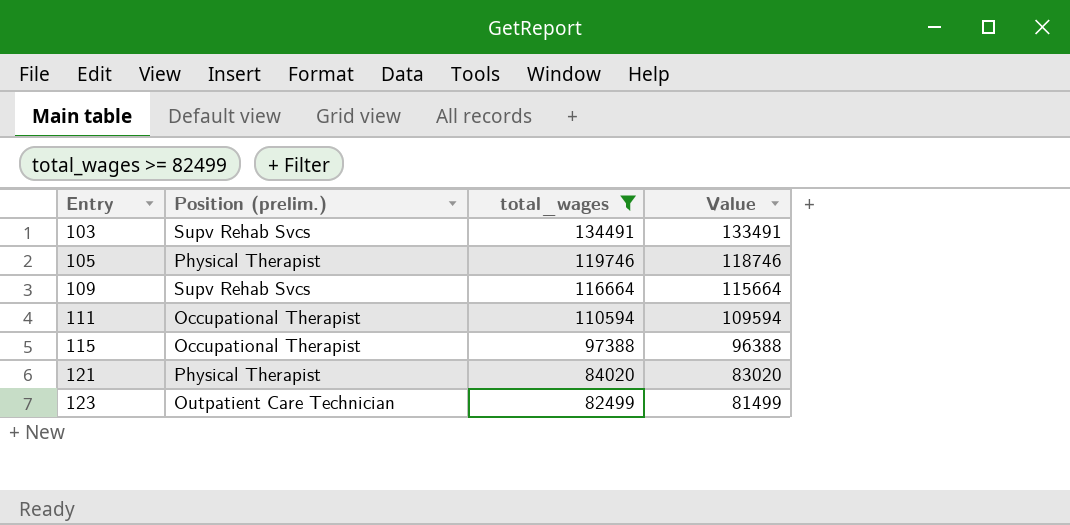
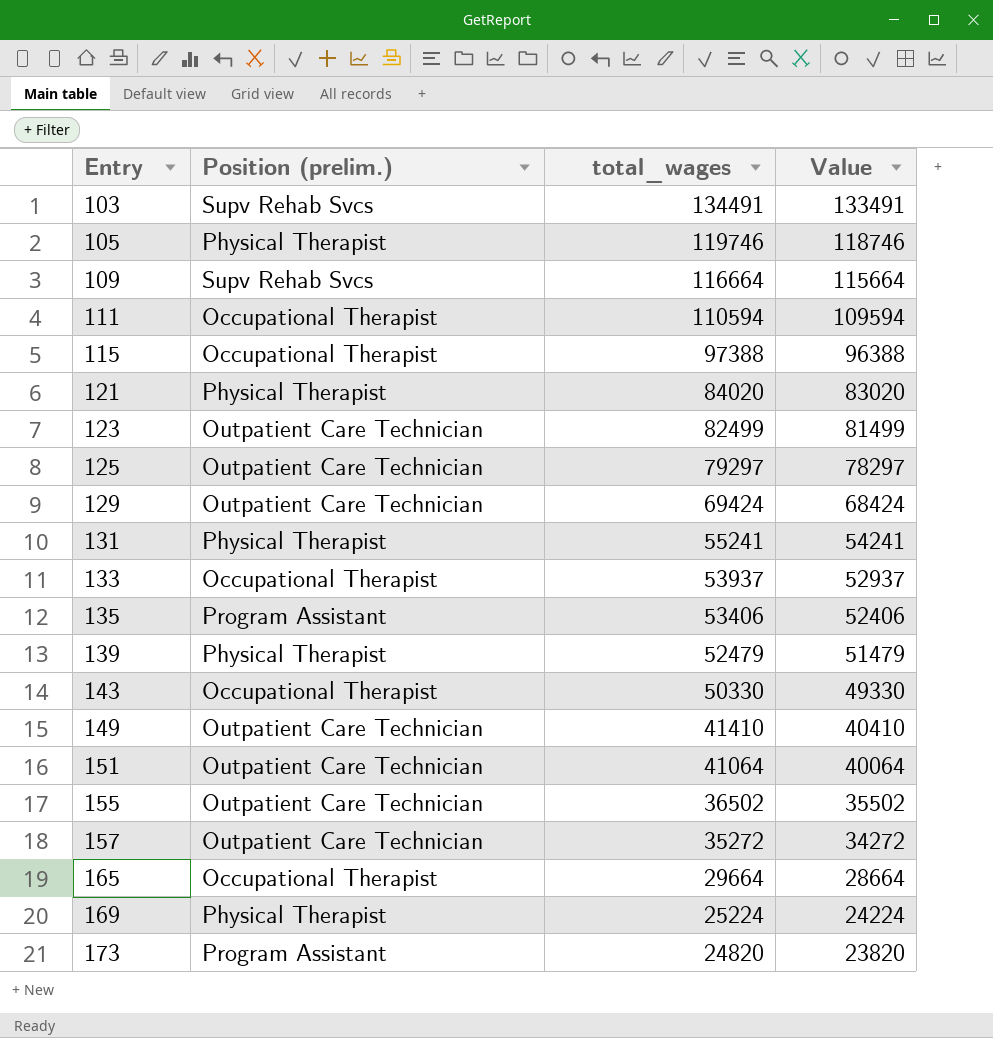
filter: total_wages >= 82499 -> none

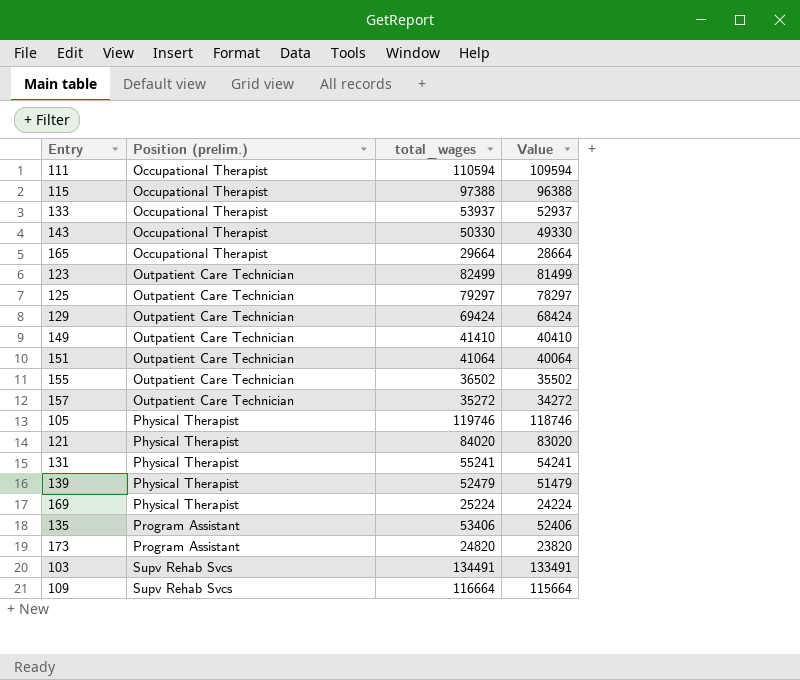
row order: Entry ascending -> Position (prelim.) ascending

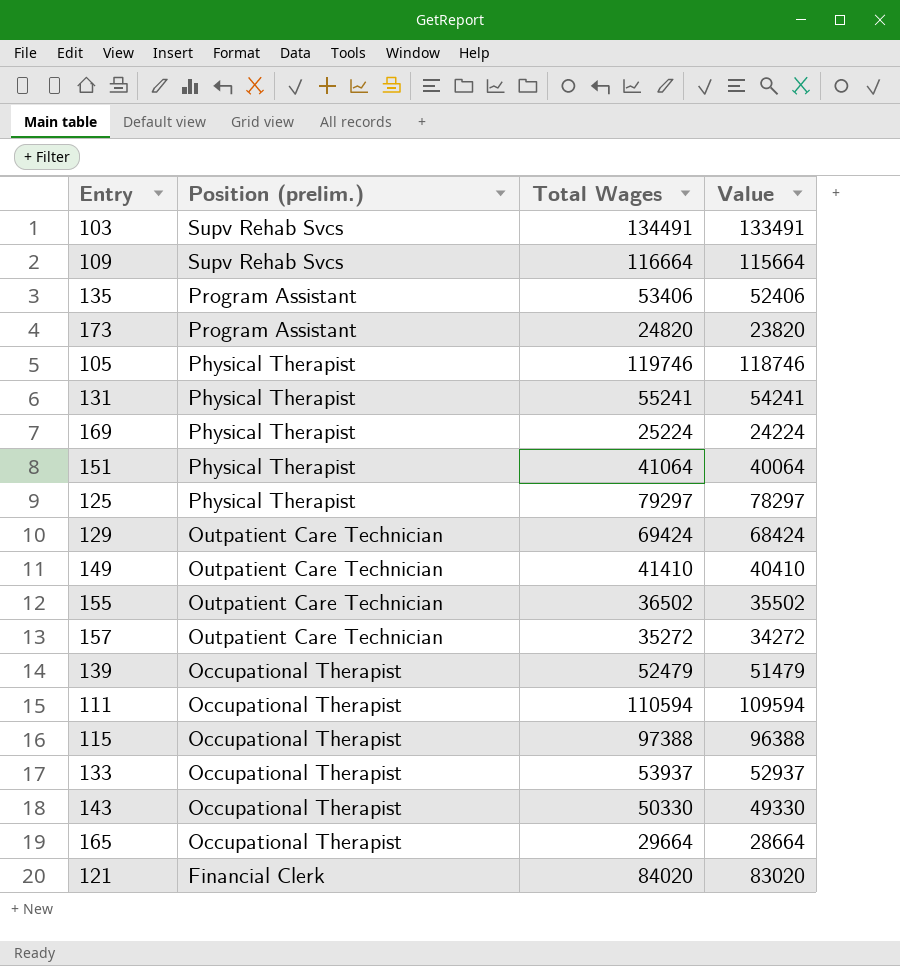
row order: Position (prelim.) ascending -> Position (prelim.) descending
column name: total_wages -> Total Wages
row 123: Outpatient Care Technician | 82499 | 81499 -> none
151 | Position (prelim.): Outpatient Care Technician -> Physical Therapist
125 | Position (prelim.): Outpatient Care Technician -> Physical Therapist
139 | Position (prelim.): Physical Therapist -> Occupational Therapist
121 | Position (prelim.): Physical Therapist -> Financial Clerk

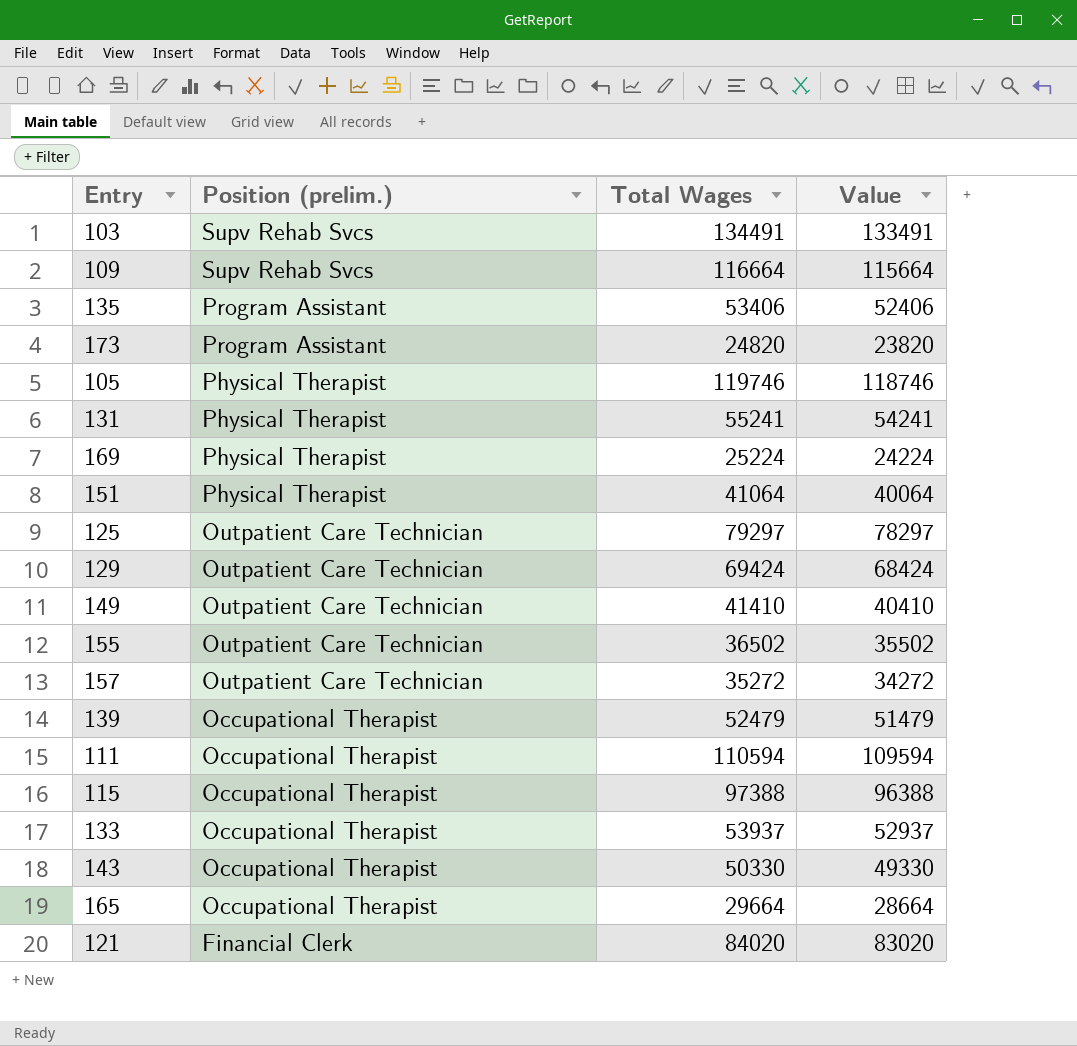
125 | Position (prelim.): Physical Therapist -> Outpatient Care Technician

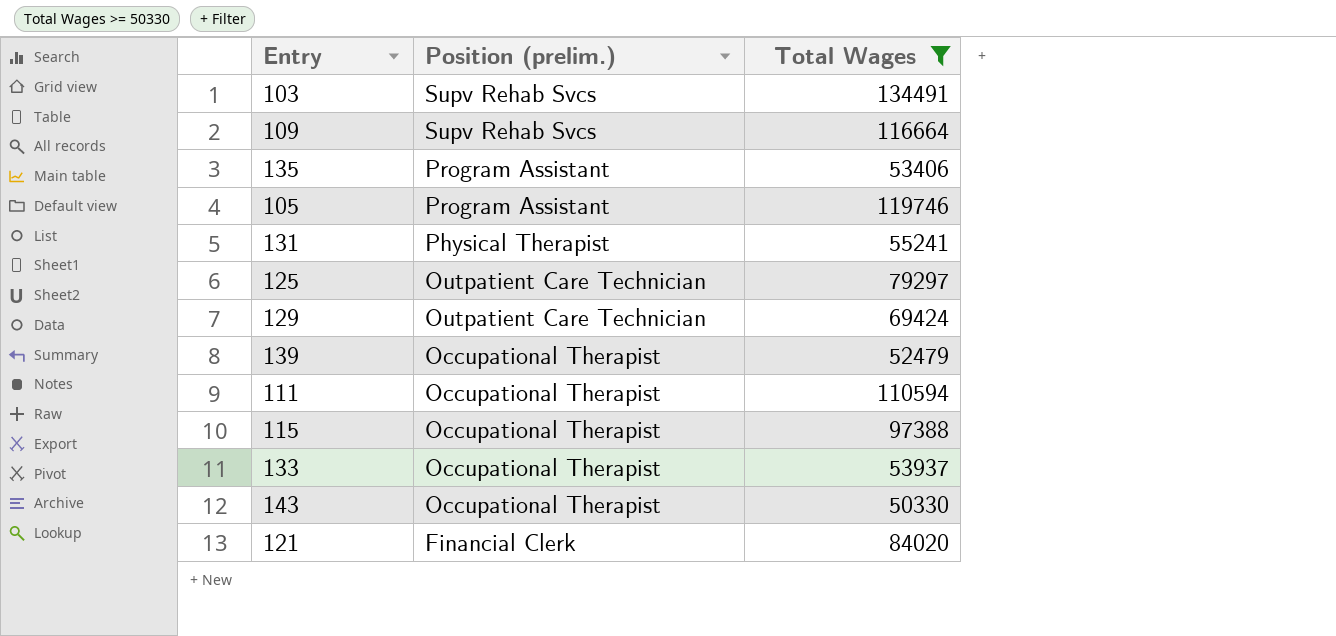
filter: none -> Total Wages >= 50330
column Value | formula: [Total Wages] - 1000 -> none
105 | Position (prelim.): Physical Therapist -> Program Assistant

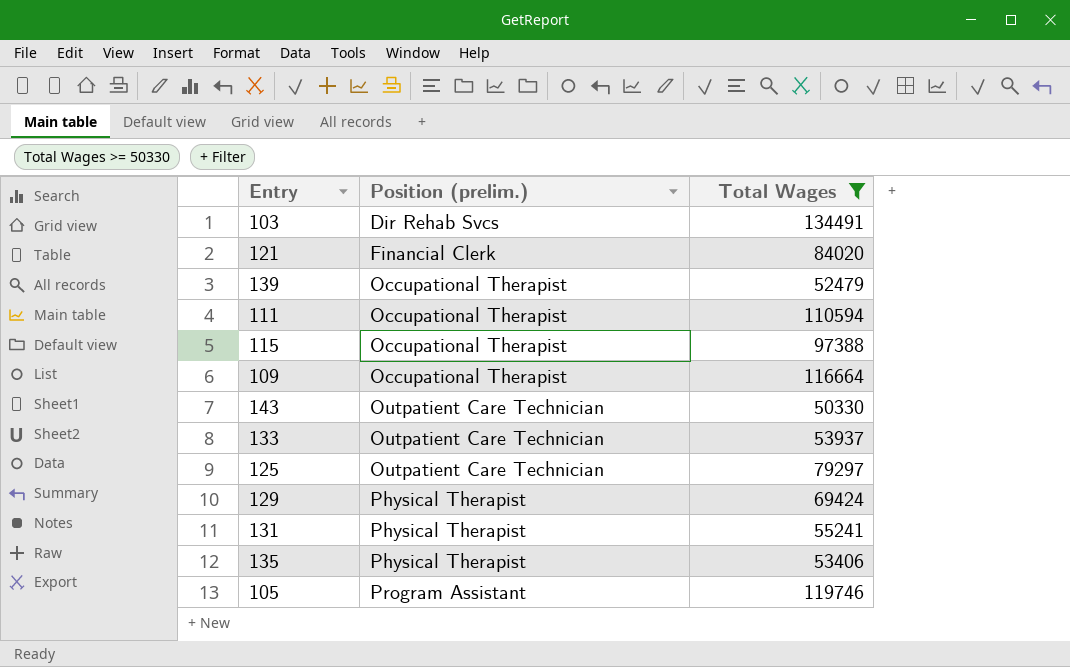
row order: Position (prelim.) descending -> Position (prelim.) ascending
103 | Position (prelim.): Supv Rehab Svcs -> Dir Rehab Svcs
109 | Position (prelim.): Supv Rehab Svcs -> Occupational Therapist
143 | Position (prelim.): Occupational Therapist -> Outpatient Care Technician
133 | Position (prelim.): Occupational Therapist -> Outpatient Care Technician
129 | Position (prelim.): Outpatient Care Technician -> Physical Therapist
135 | Position (prelim.): Program Assistant -> Physical Therapist

